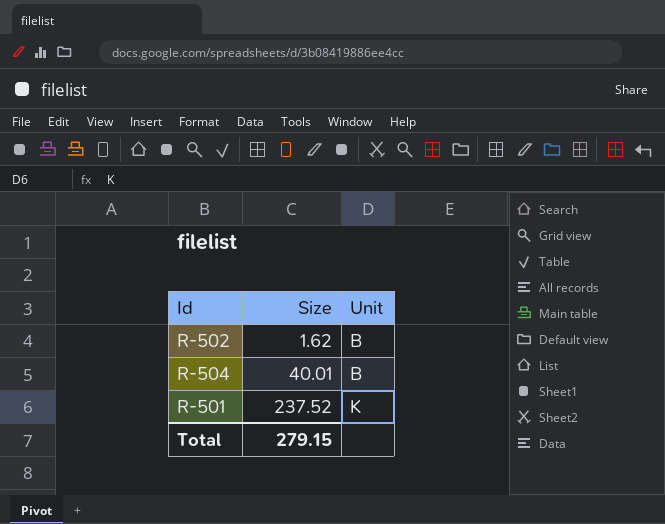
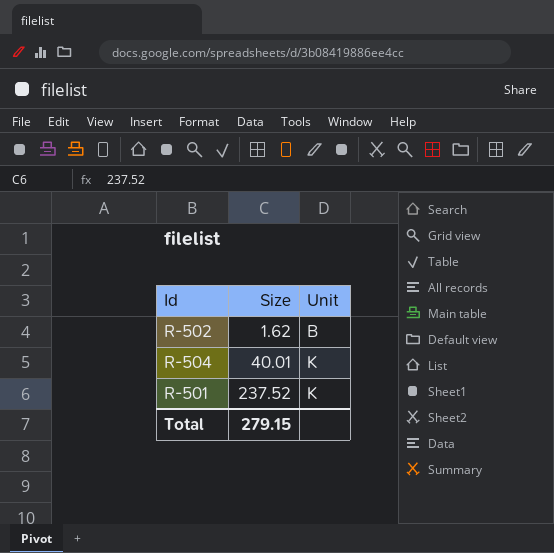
R-504 | Unit: B -> K

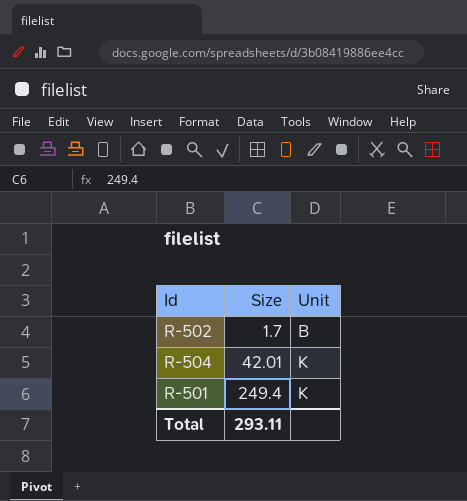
R-502 | Size: 1.62 -> 1.7
R-504 | Size: 40.01 -> 42.01
R-501 | Size: 237.52 -> 249.4
Total | Size: 279.15 -> 293.11

